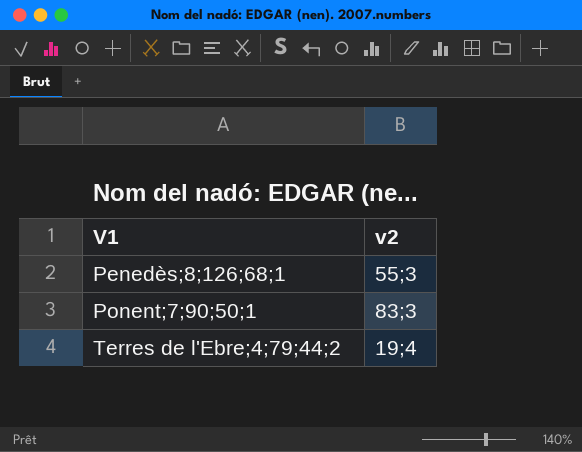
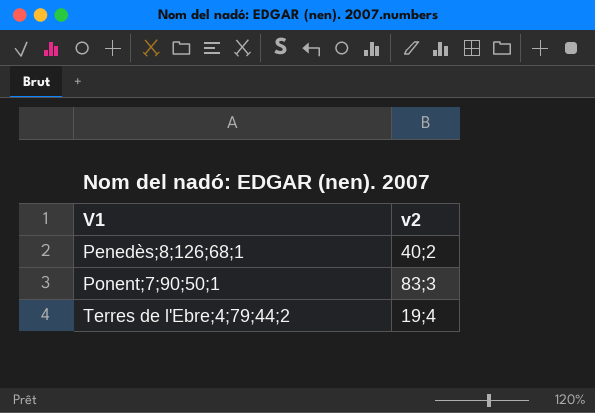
Penedès;8;126;68;1 | v2: 55;3 -> 40;2

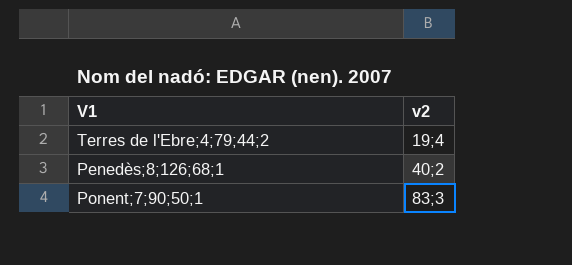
row order: V1 ascending -> v2 ascending

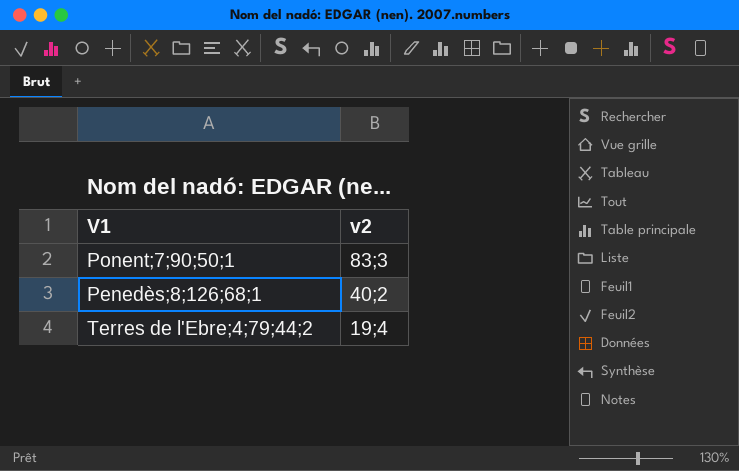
row order: v2 ascending -> v2 descending

